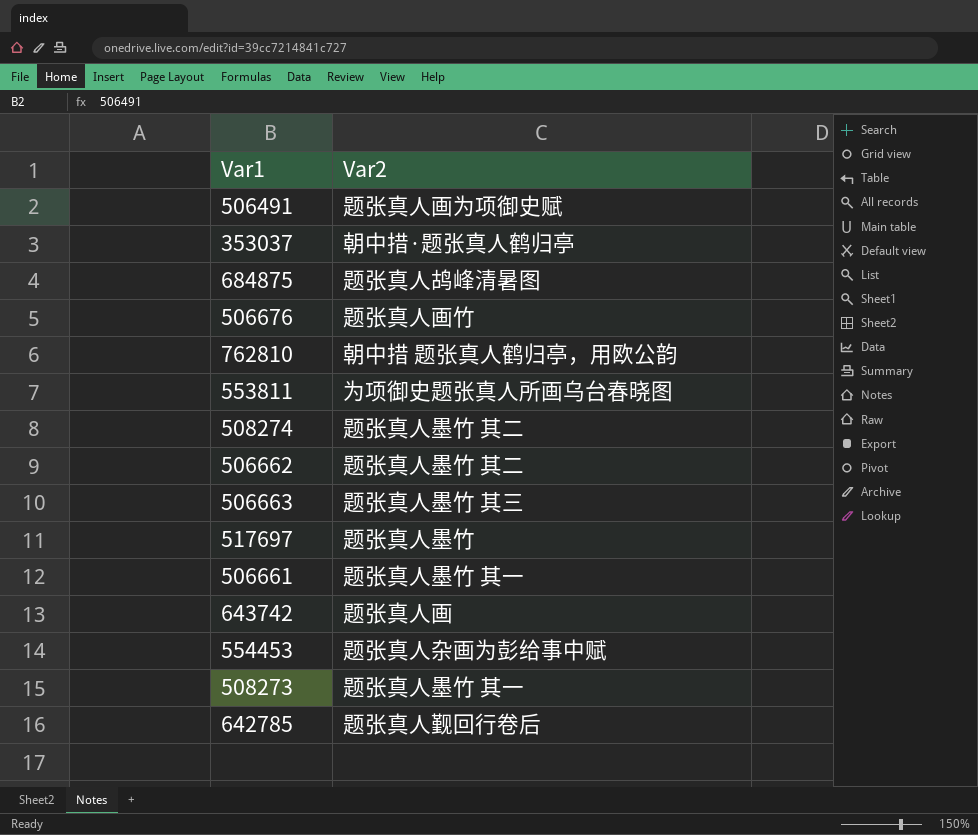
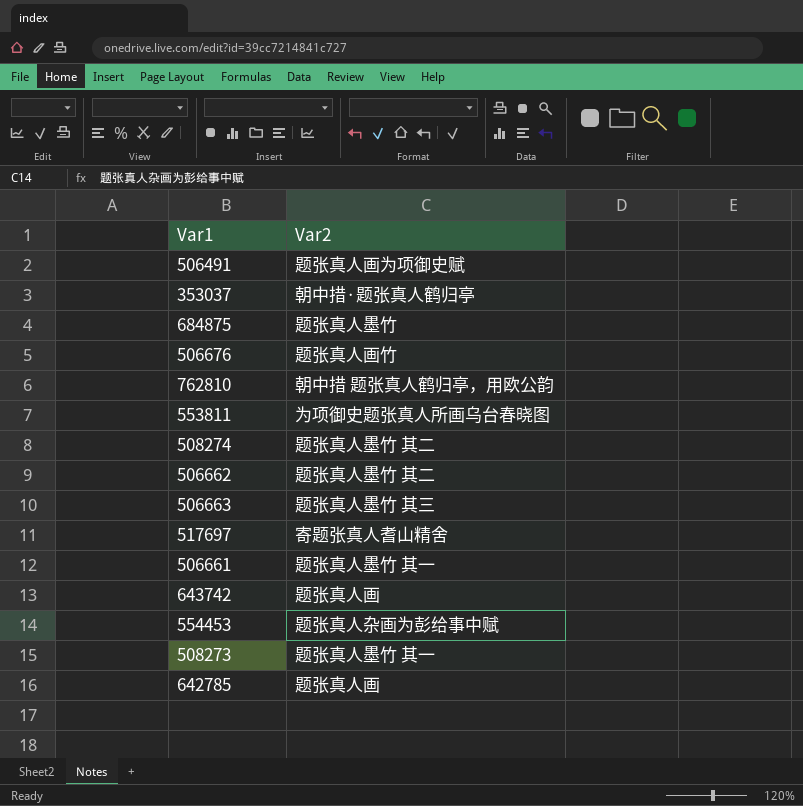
684875 | Var2: 题张真人鸪峰清暑图 -> 题张真人墨竹
517697 | Var2: 题张真人墨竹 -> 寄题张真人耆山精舍
642785 | Var2: 题张真人觐回行卷后 -> 题张真人画

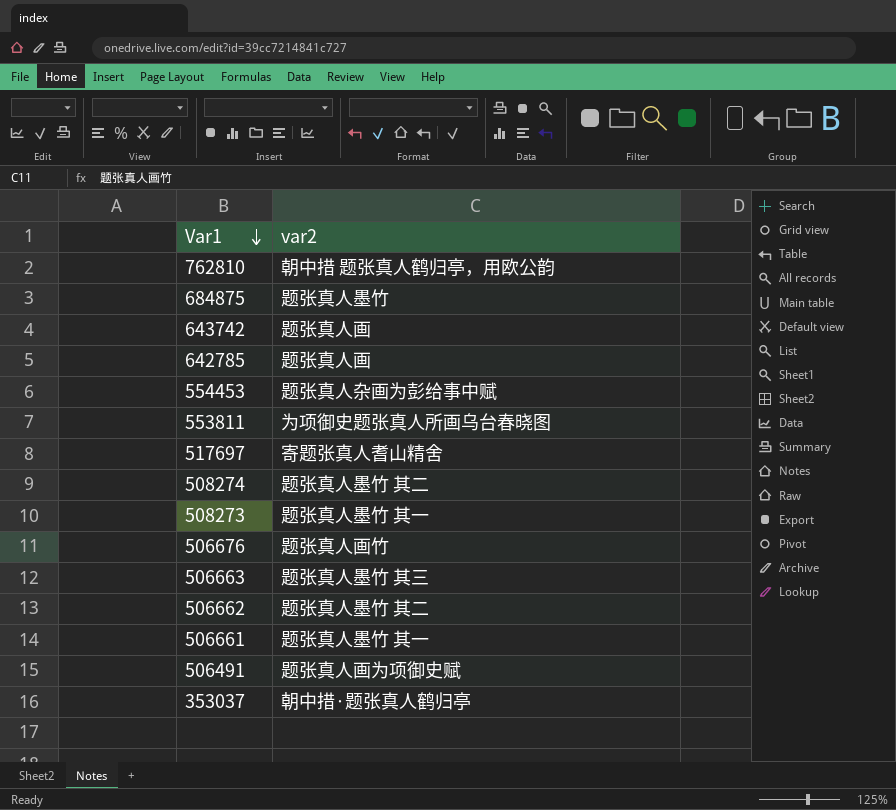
row order: none -> Var1 descending
column name: Var2 -> var2

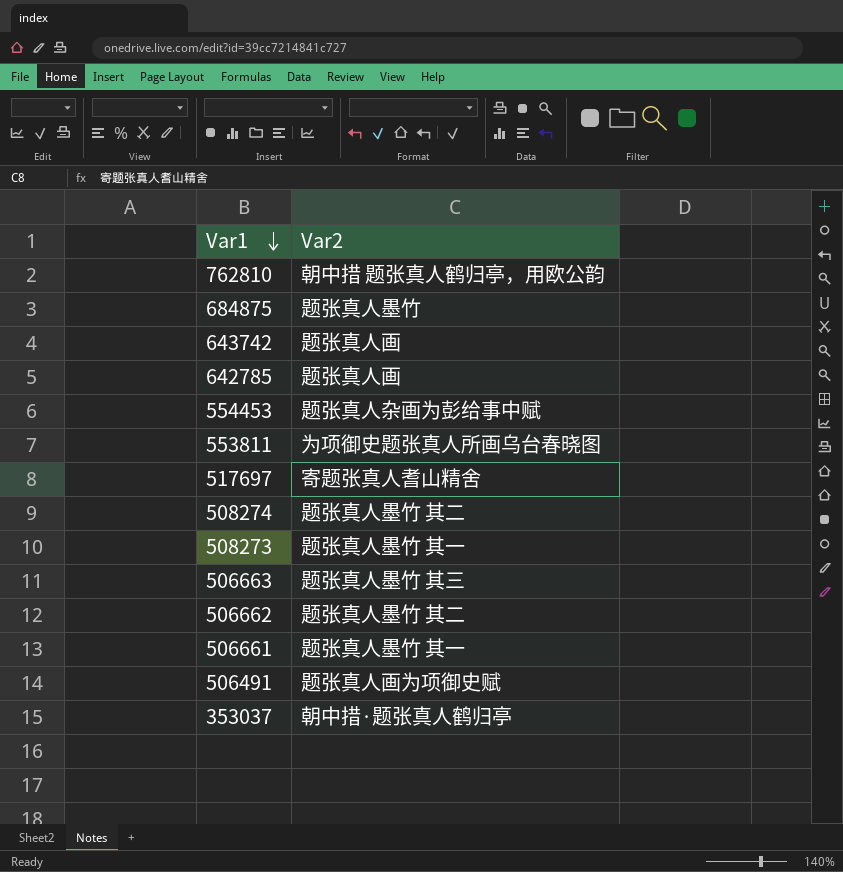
column name: var2 -> Var2
row 506676: 题张真人画竹 -> none

